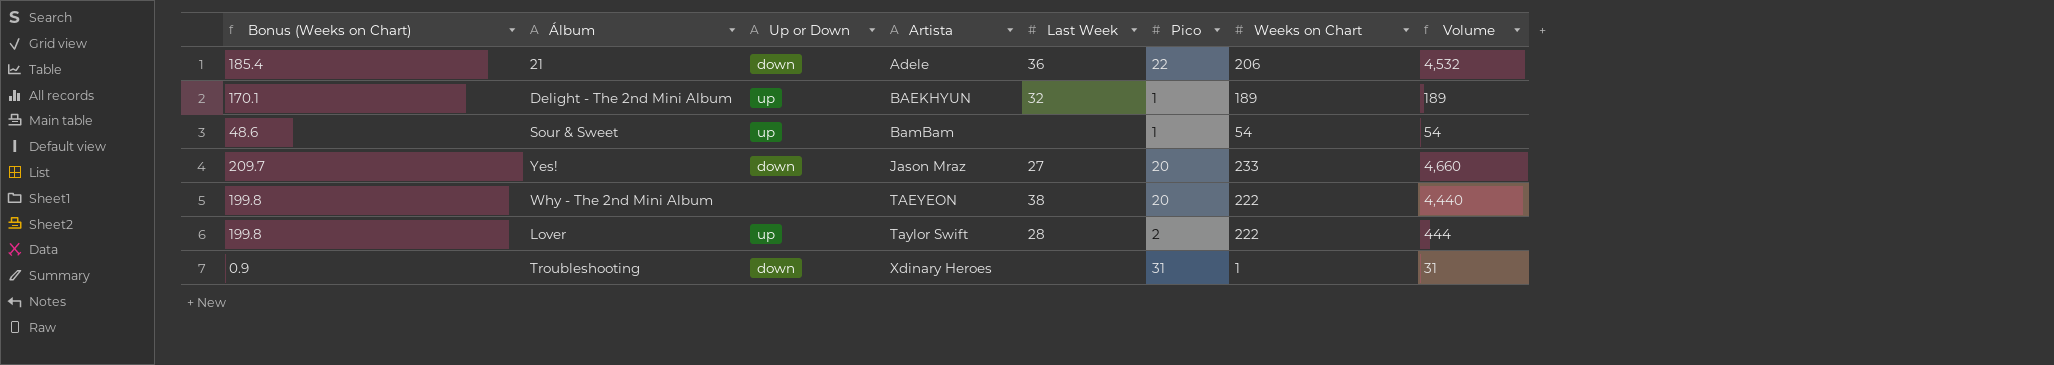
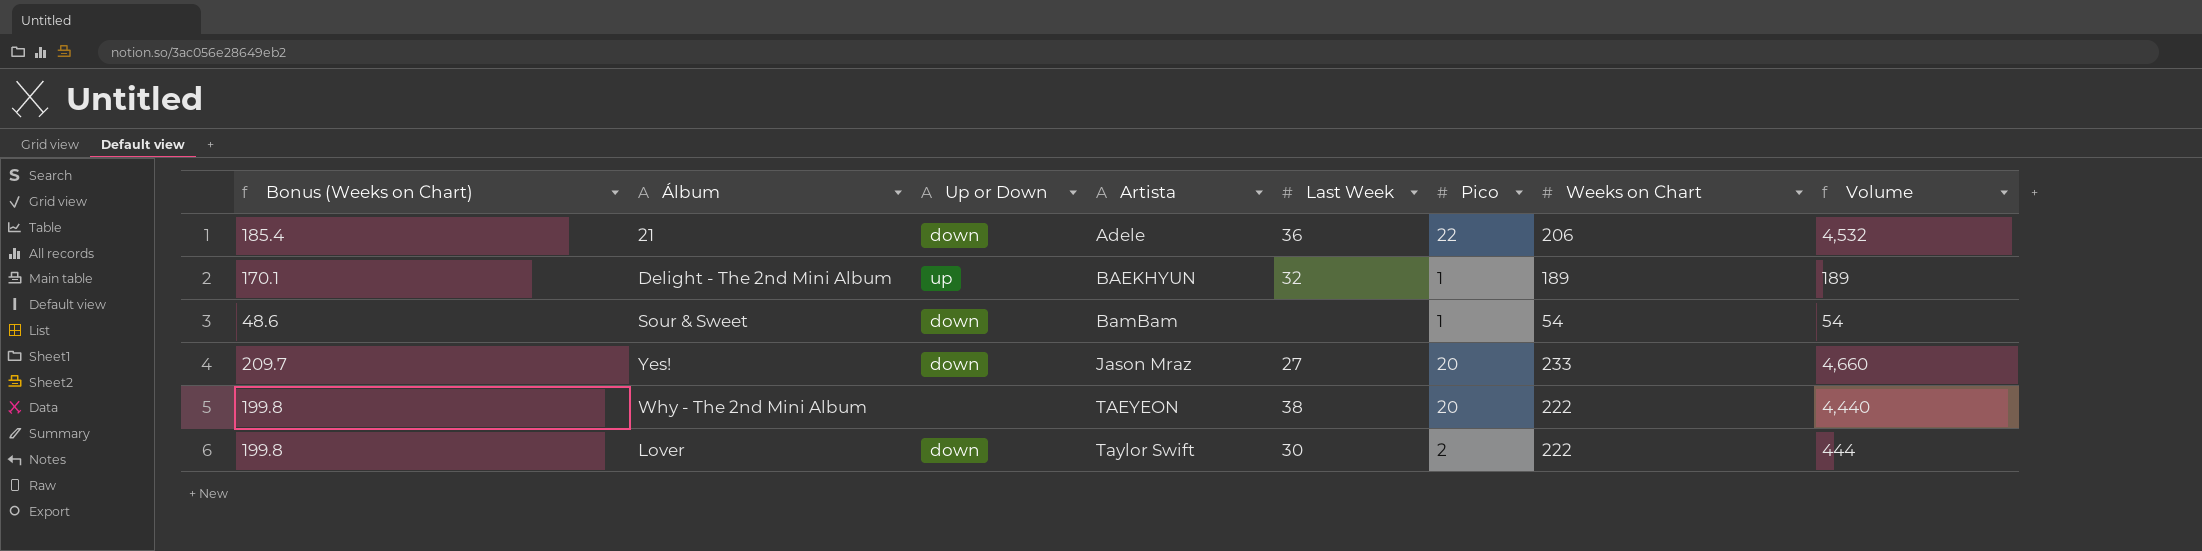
row Troubleshooting: 0.9 | down | Xdinary Heroes | none | 31 | 1 | 31 -> none
Sour & Sweet | Up or Down: up -> down
Lover | Up or Down: up -> down
Lover | Last Week: 28 -> 30

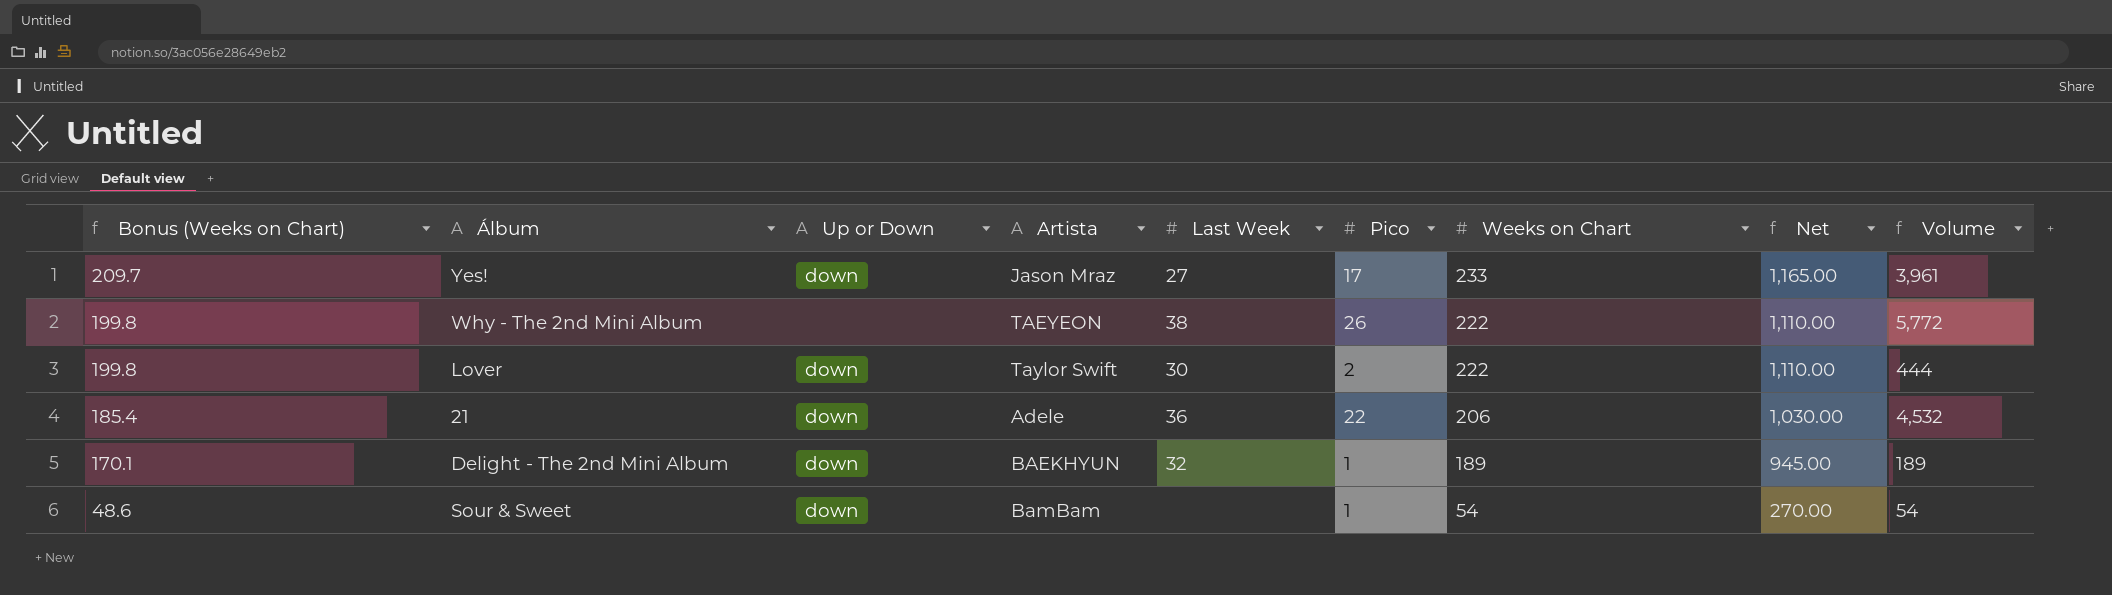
row order: Artista ascending -> Bonus (Weeks on Chart) descending
column Net | formula: none -> [Weeks on Chart] * 5
Yes! | Pico: 20 -> 17
Yes! | Volume: 4,660 -> 3,961
Why - The 2nd Mini Album | Pico: 20 -> 26
Why - The 2nd Mini Album | Volume: 4,440 -> 5,772
Delight - The 2nd Mini Album | Up or Down: up -> down

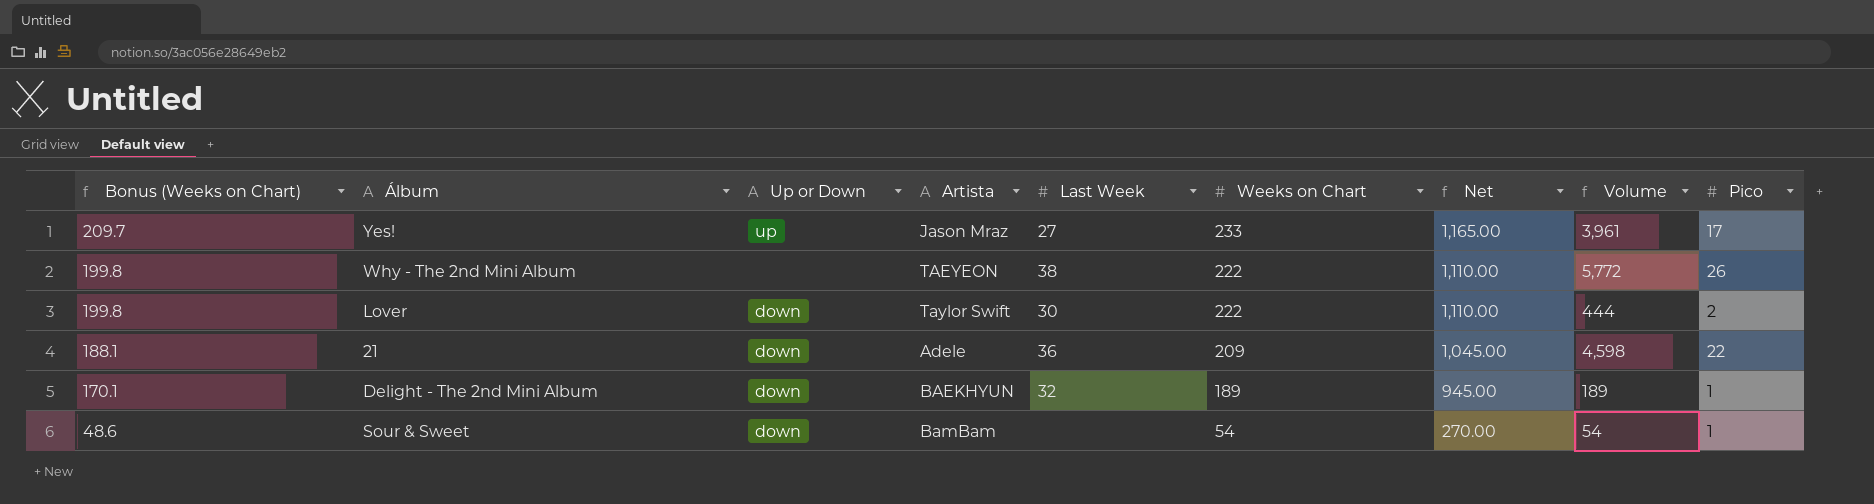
column Pico | position: 6 -> 9
Yes! | Up or Down: down -> up
21 | Bonus (Weeks on Chart): 185.4 -> 188.1
21 | Weeks on Chart: 206 -> 209
21 | Net: 1,030.00 -> 1,045.00
21 | Volume: 4,532 -> 4,598

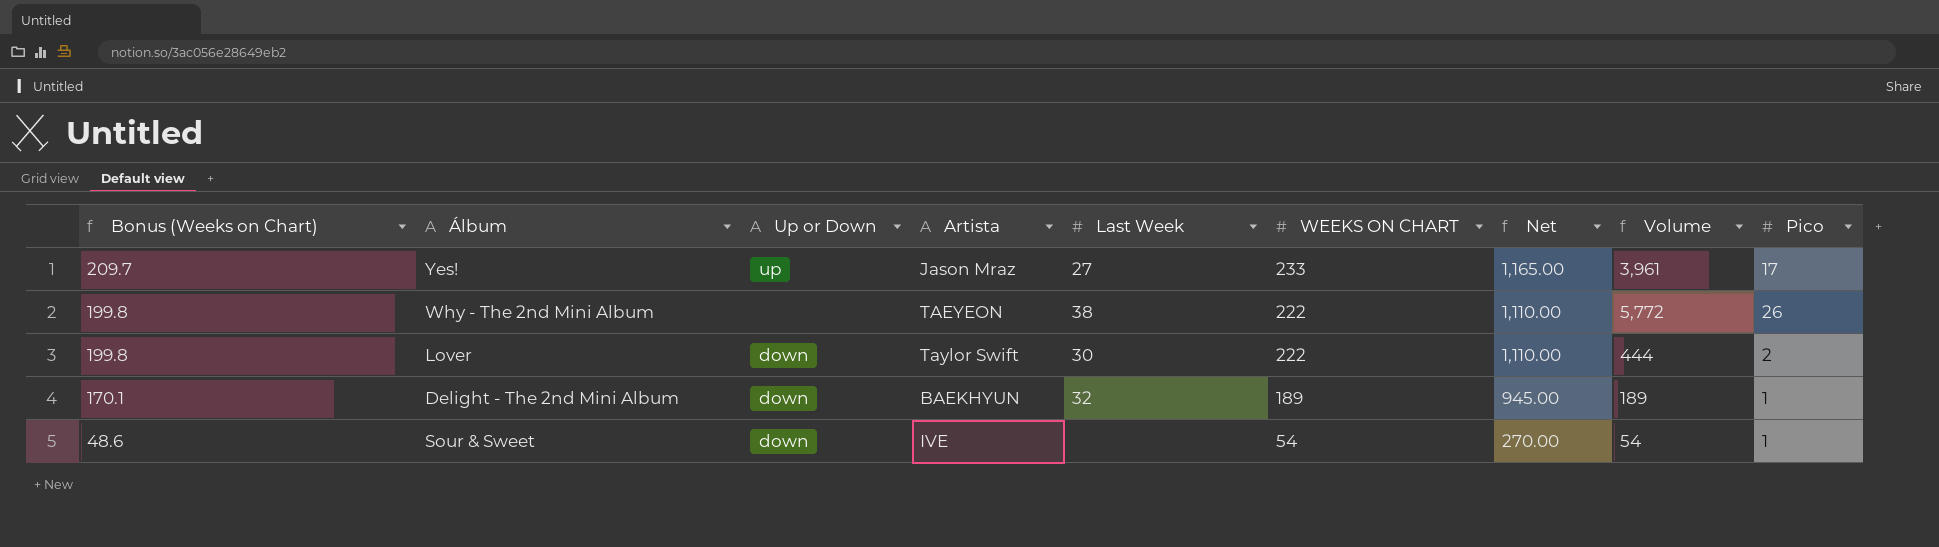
column name: Weeks on Chart -> WEEKS ON CHART
row 21: 188.1 | down | Adele | 36 | 209 | 1,045.00 | 4,598 | 22 -> none
Sour & Sweet | Artista: BamBam -> IVE

